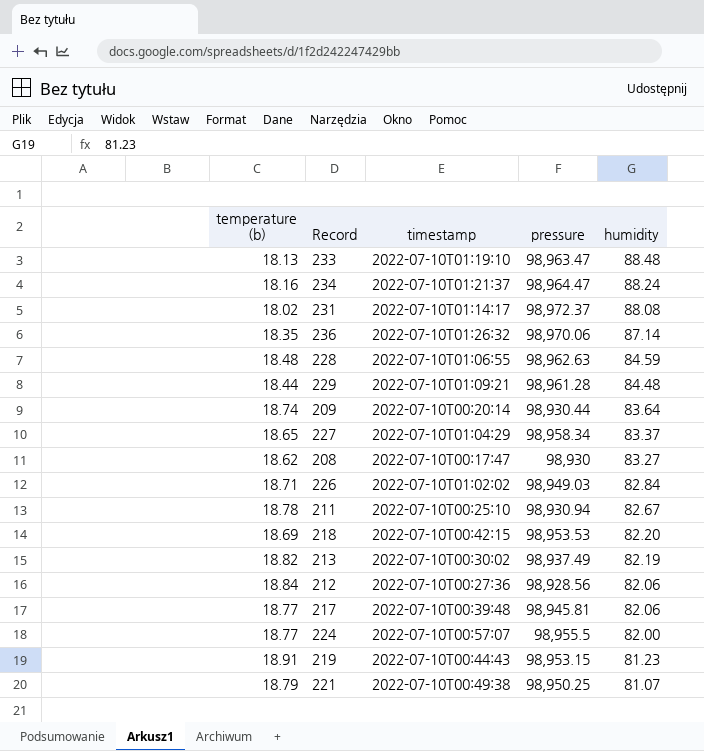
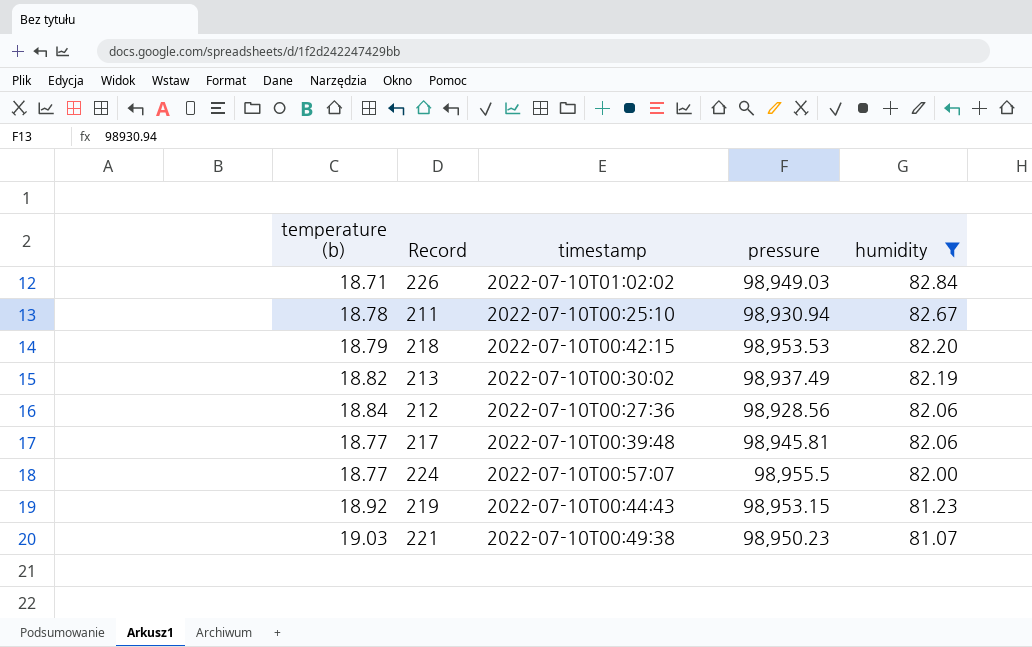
filter: none -> humidity <= 82.84
218 | temperature (b): 18.69 -> 18.79
219 | temperature (b): 18.91 -> 18.92
221 | temperature (b): 18.79 -> 19.03
221 | pressure: 98,950.25 -> 98,950.23

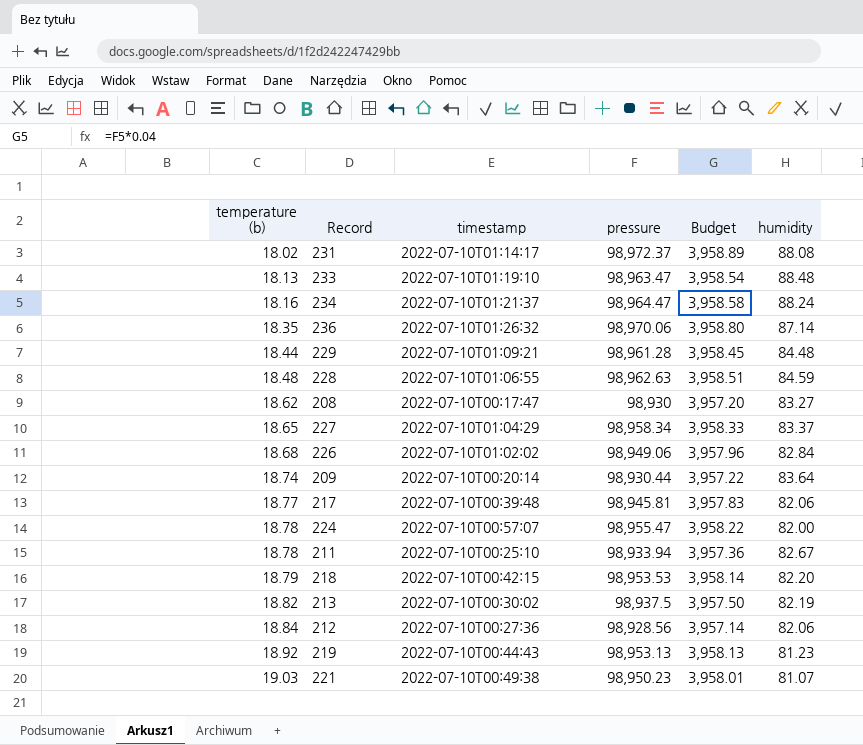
filter: humidity <= 82.84 -> none
row order: humidity descending -> temperature (b) ascending
column Budget | formula: none -> [pressure] * 0.04
226 | temperature (b): 18.71 -> 18.68
226 | pressure: 98,949.03 -> 98,949.06
224 | temperature (b): 18.77 -> 18.78
224 | pressure: 98,955.5 -> 98,955.47
211 | pressure: 98,930.94 -> 98,933.94
213 | pressure: 98,937.49 -> 98,937.5
219 | pressure: 98,953.15 -> 98,953.13

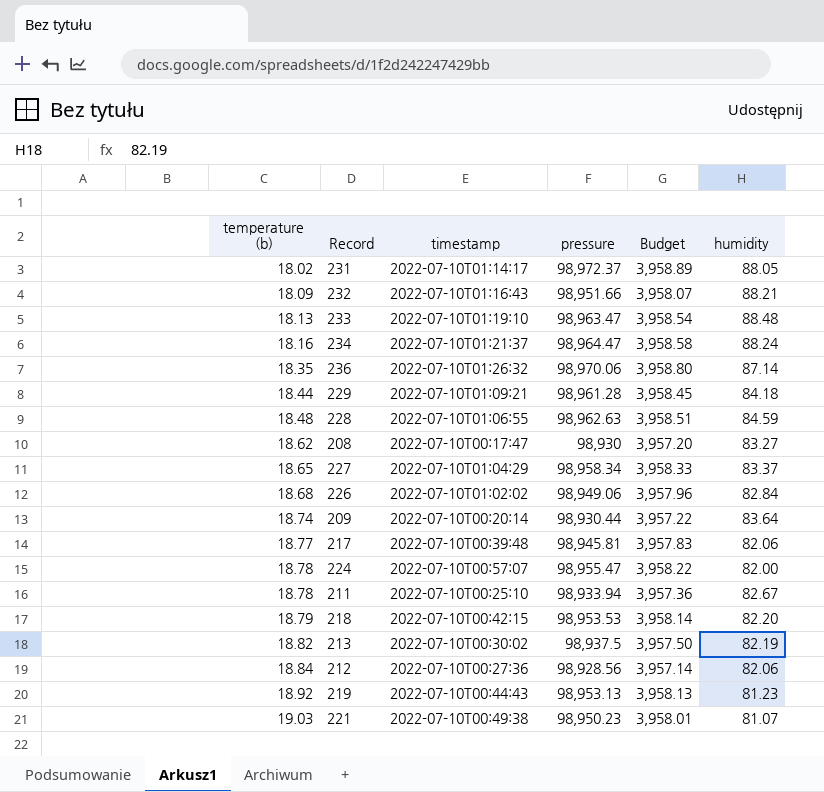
231 | humidity: 88.08 -> 88.05
row 232: none -> 18.09 | 2022-07-10T01:16:43 | 98,951.66 | 3,958.07 | 88.21
229 | humidity: 84.48 -> 84.18

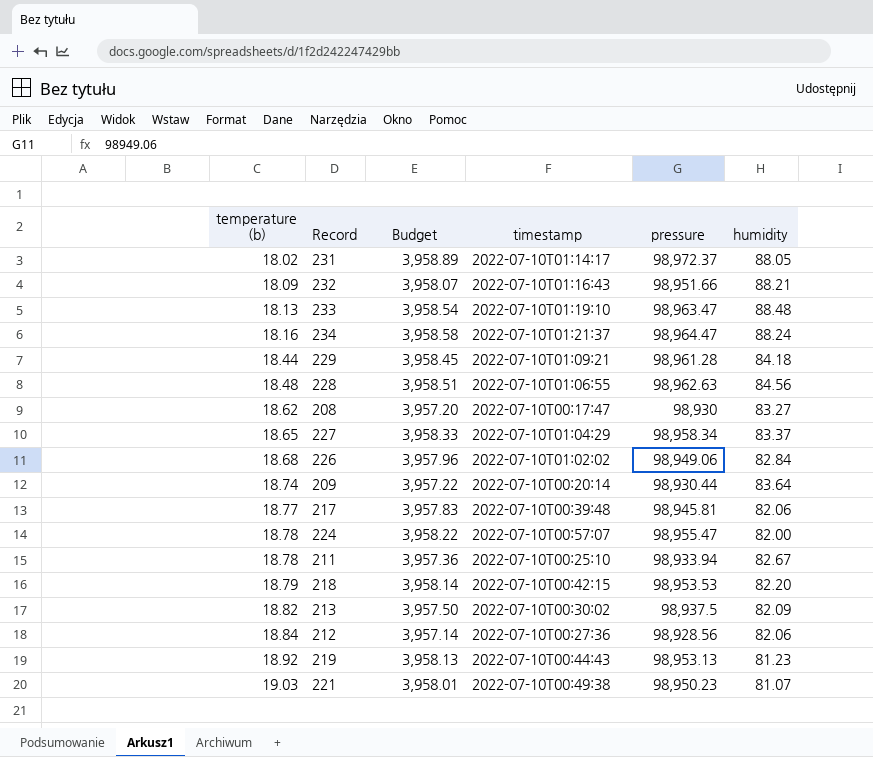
column Budget | position: 5 -> 3
row 236: 18.35 | 2022-07-10T01:26:32 | 98,970.06 | 3,958.80 | 87.14 -> none
228 | humidity: 84.59 -> 84.56
213 | humidity: 82.19 -> 82.09

